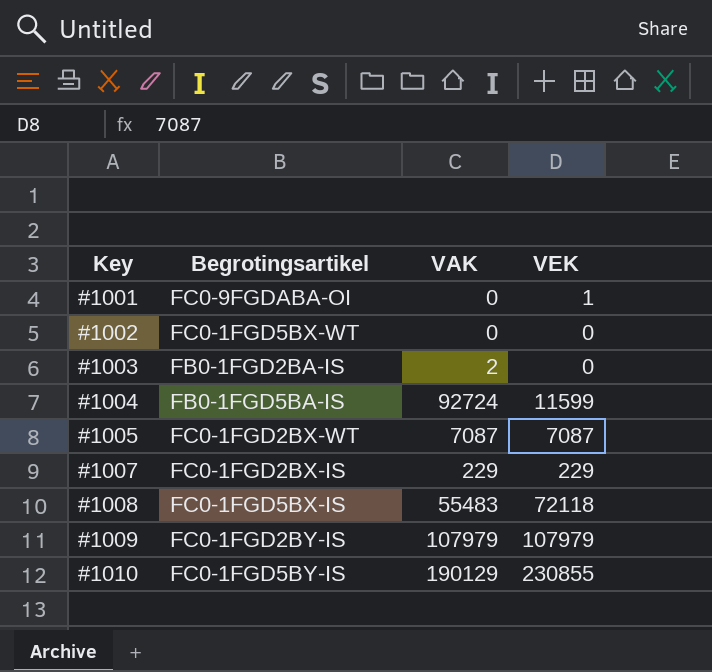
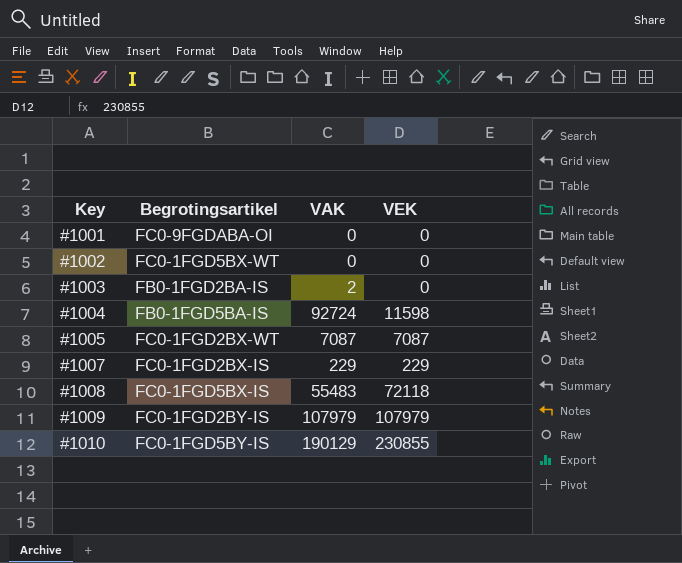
#1001 | VEK: 1 -> 0
#1004 | VEK: 11599 -> 11598

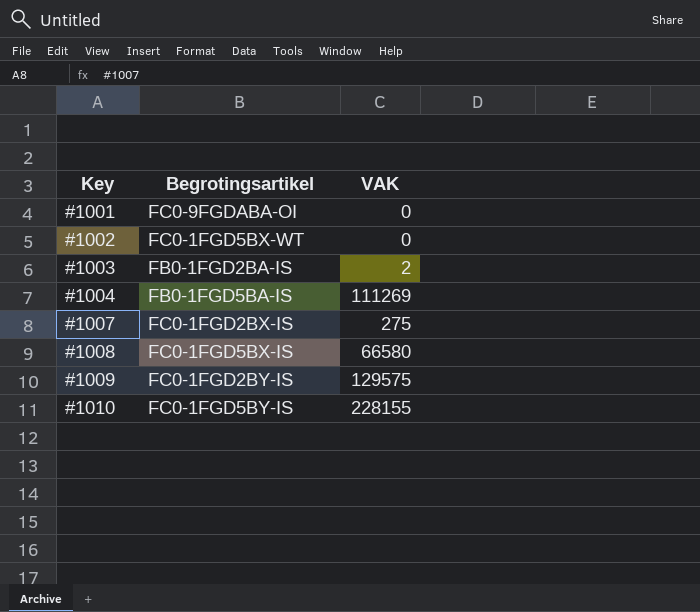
column VEK | position: 4 -> none
row #1005: FC0-1FGD2BX-WT | 7087 | 7087 -> none
#1004 | VAK: 92724 -> 111269
#1007 | VAK: 229 -> 275
#1008 | VAK: 55483 -> 66580
#1009 | VAK: 107979 -> 129575
#1010 | VAK: 190129 -> 228155

